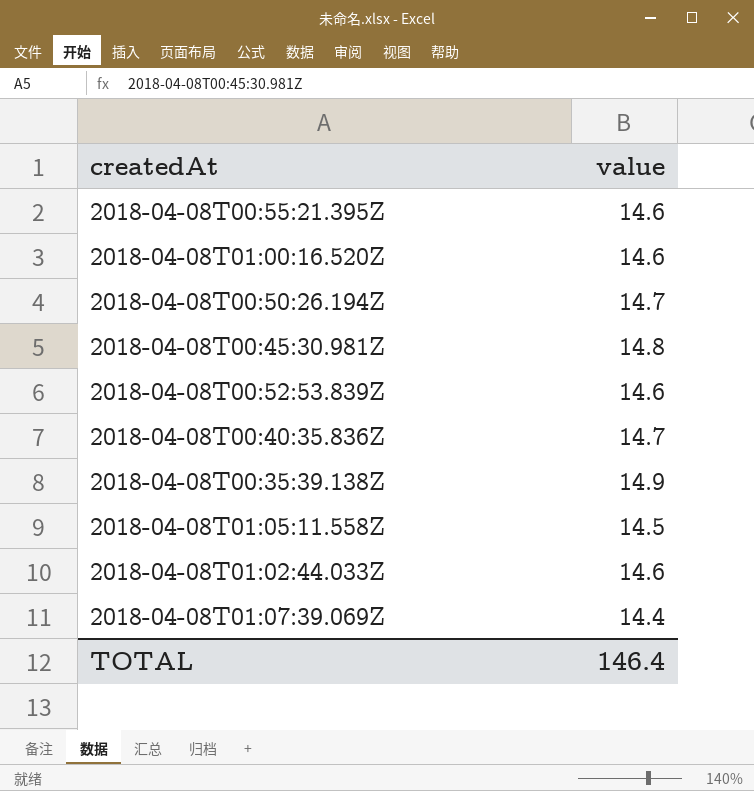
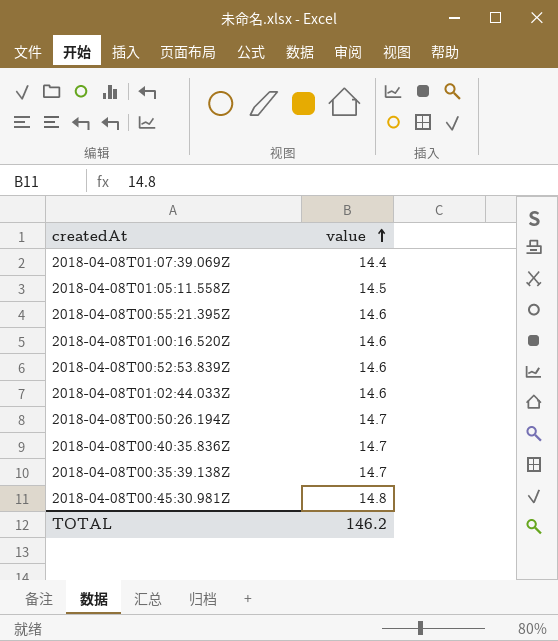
row order: none -> value ascending
2018-04-08T00:35:39.138Z | value: 14.9 -> 14.7
TOTAL | value: 146.4 -> 146.2

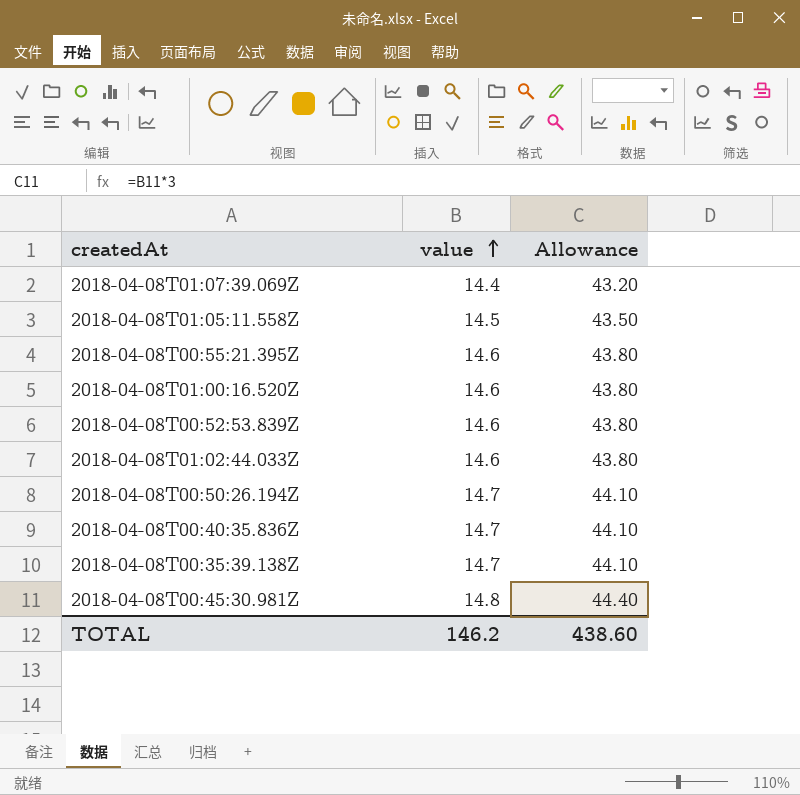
column Allowance | formula: none -> [value] * 3

